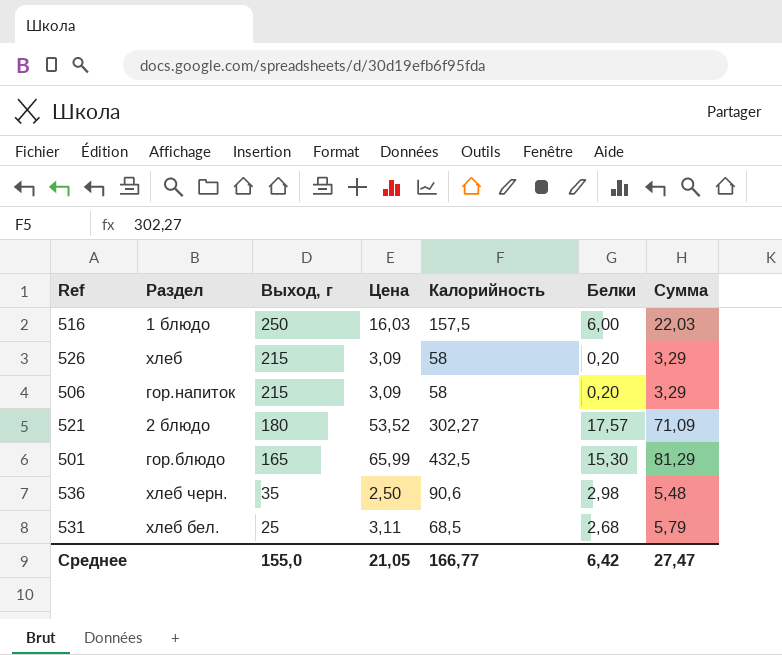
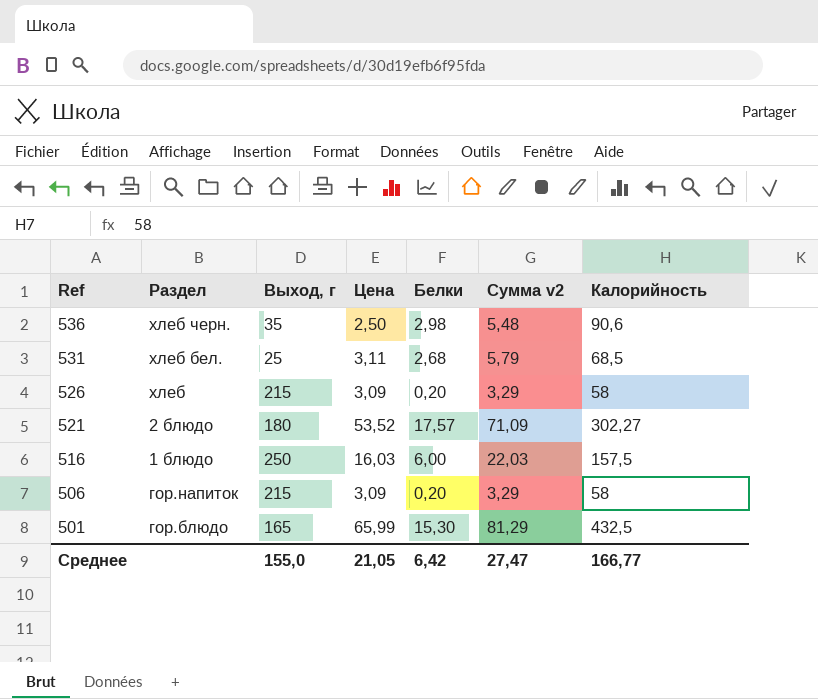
row order: Выход, г descending -> Ref descending
column name: Сумма -> Сумма v2
column Калорийность | position: 5 -> 7

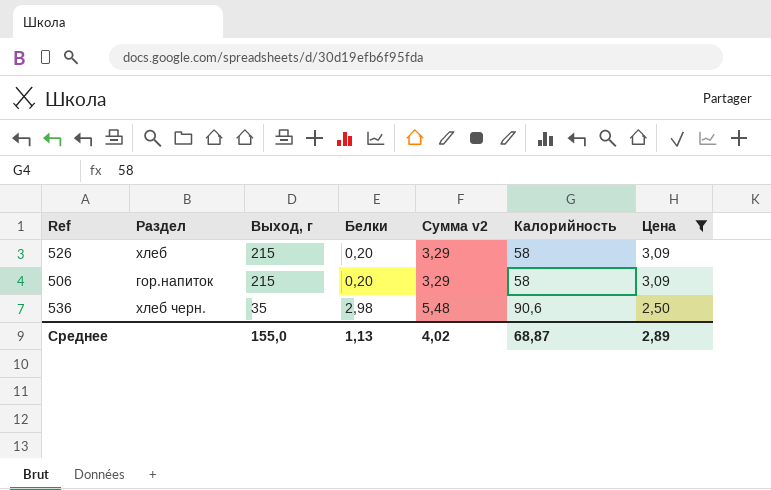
filter: none -> Цена <= 3,09
row order: Ref descending -> Выход, г descending
column Цена | position: 4 -> 7
Среднее | Белки: 6,42 -> 1,13
Среднее | Сумма v2: 27,47 -> 4,02
Среднее | Калорийность: 166,77 -> 68,87
Среднее | Цена: 21,05 -> 2,89

